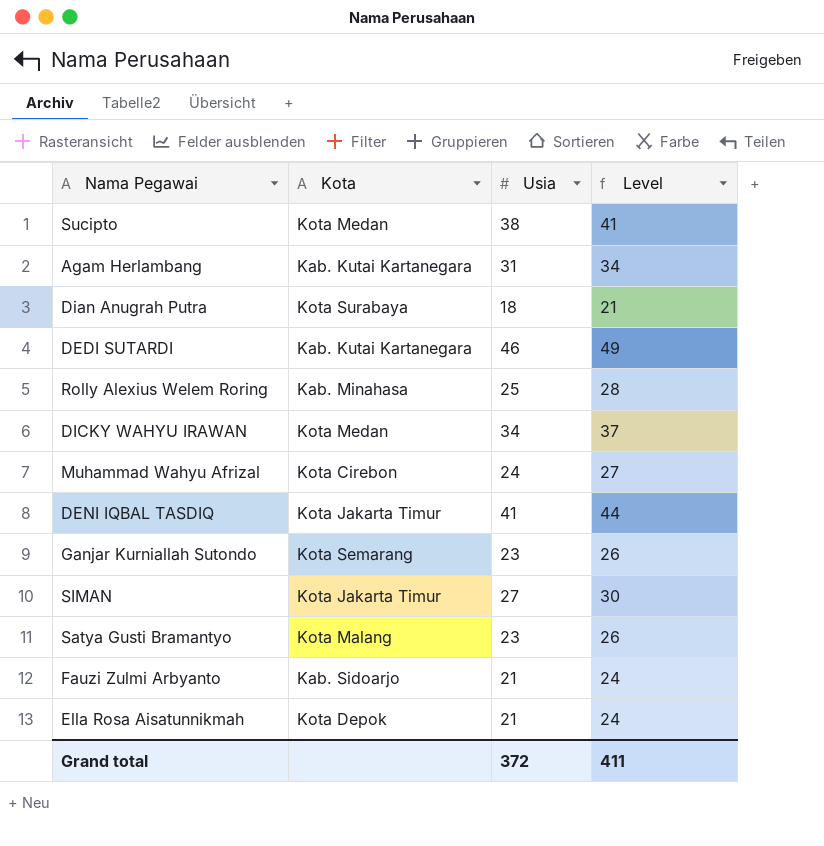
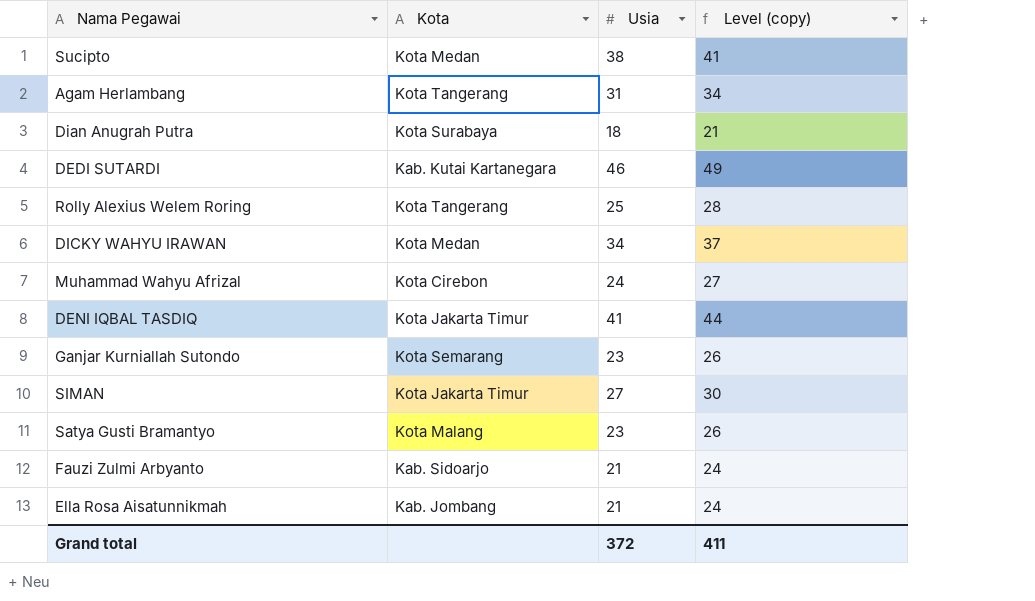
column name: Level -> Level (copy)
Agam Herlambang | Kota: Kab. Kutai Kartanegara -> Kota Tangerang
Rolly Alexius Welem Roring | Kota: Kab. Minahasa -> Kota Tangerang
Ella Rosa Aisatunnikmah | Kota: Kota Depok -> Kab. Jombang

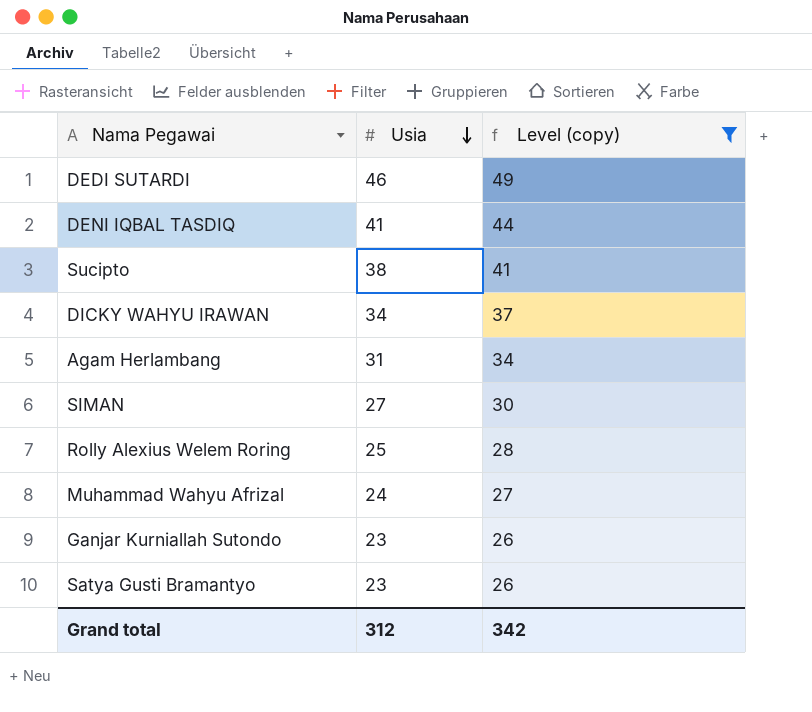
filter: none -> Level (copy) >= 26
row order: none -> Usia descending
column Kota | position: 2 -> none
Grand total | Usia: 372 -> 312
Grand total | Level (copy): 411 -> 342

